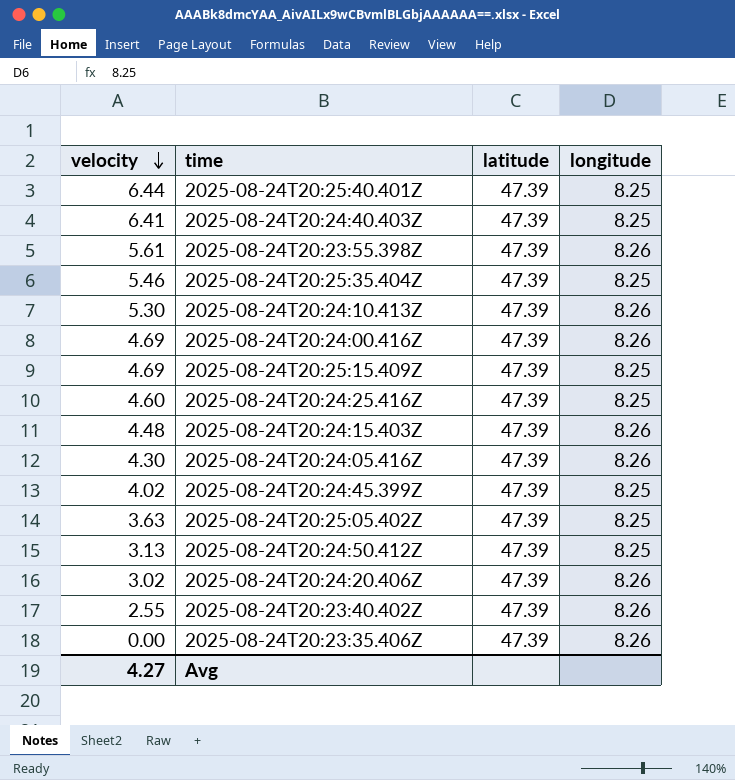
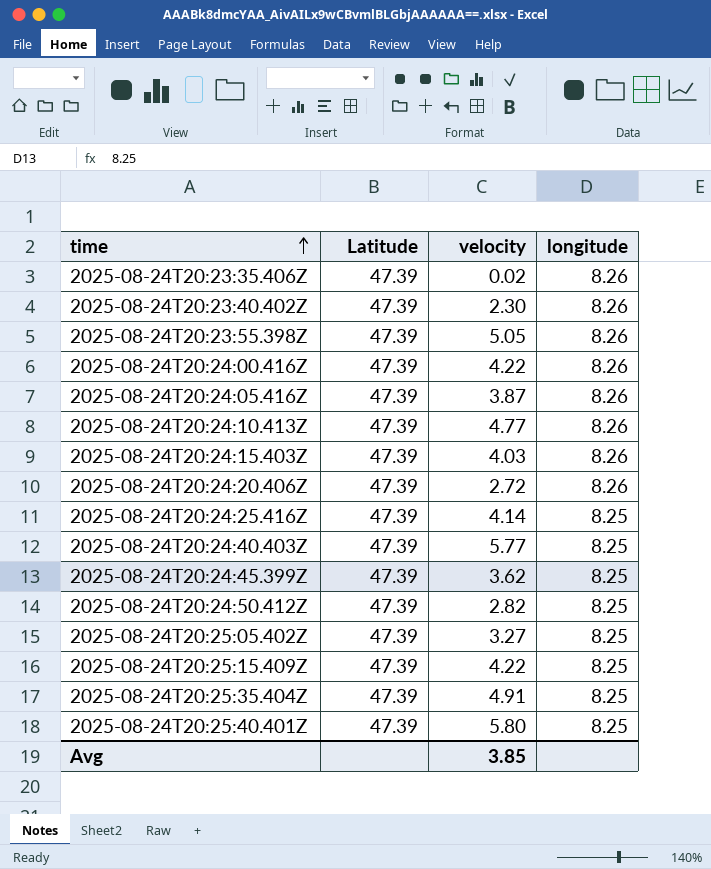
row order: velocity descending -> time ascending
column name: latitude -> Latitude
column velocity | position: 1 -> 3
2025-08-24T20:23:35.406Z | velocity: 0.00 -> 0.02
2025-08-24T20:23:40.402Z | velocity: 2.55 -> 2.30
2025-08-24T20:23:55.398Z | velocity: 5.61 -> 5.05
2025-08-24T20:24:00.416Z | velocity: 4.69 -> 4.22
2025-08-24T20:24:05.416Z | velocity: 4.30 -> 3.87
2025-08-24T20:24:10.413Z | velocity: 5.30 -> 4.77
2025-08-24T20:24:15.403Z | velocity: 4.48 -> 4.03
2025-08-24T20:24:20.406Z | velocity: 3.02 -> 2.72
2025-08-24T20:24:25.416Z | velocity: 4.60 -> 4.14
2025-08-24T20:24:40.403Z | velocity: 6.41 -> 5.77
2025-08-24T20:24:45.399Z | velocity: 4.02 -> 3.62
2025-08-24T20:24:50.412Z | velocity: 3.13 -> 2.82
2025-08-24T20:25:05.402Z | velocity: 3.63 -> 3.27
2025-08-24T20:25:15.409Z | velocity: 4.69 -> 4.22
2025-08-24T20:25:35.404Z | velocity: 5.46 -> 4.91
2025-08-24T20:25:40.401Z | velocity: 6.44 -> 5.80
Avg | velocity: 4.27 -> 3.85

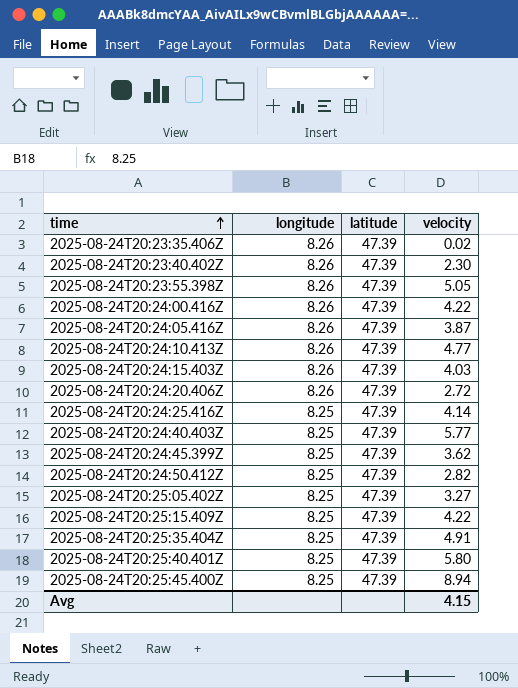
column longitude | position: 4 -> 2
column name: Latitude -> latitude
row 2025-08-24T20:25:45.400Z: none -> 8.25 | 47.39 | 8.94
Avg | velocity: 3.85 -> 4.15

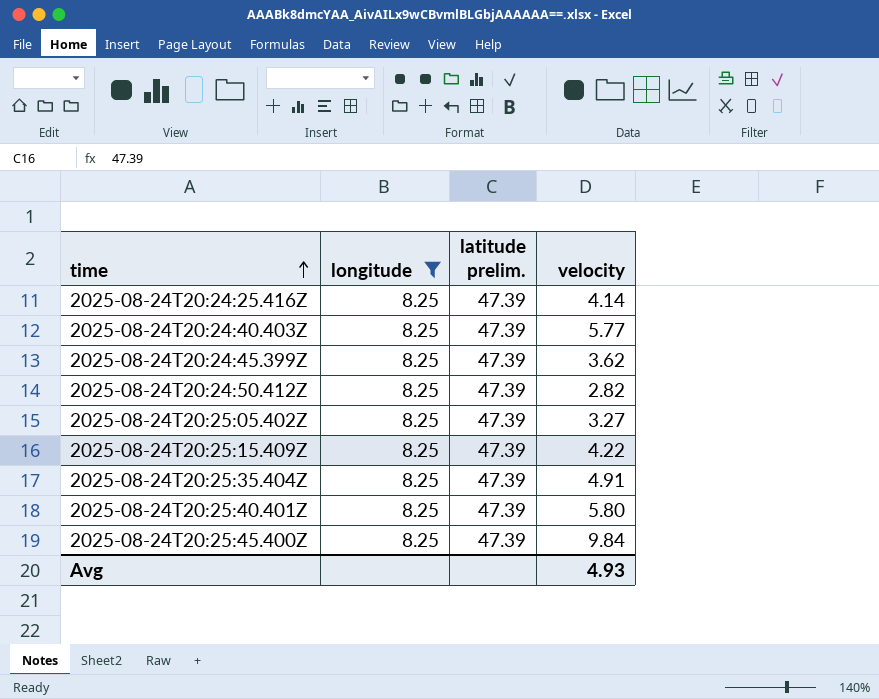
filter: none -> longitude = 8.25
column name: latitude -> latitude prelim.
2025-08-24T20:25:45.400Z | velocity: 8.94 -> 9.84
Avg | velocity: 4.15 -> 4.93

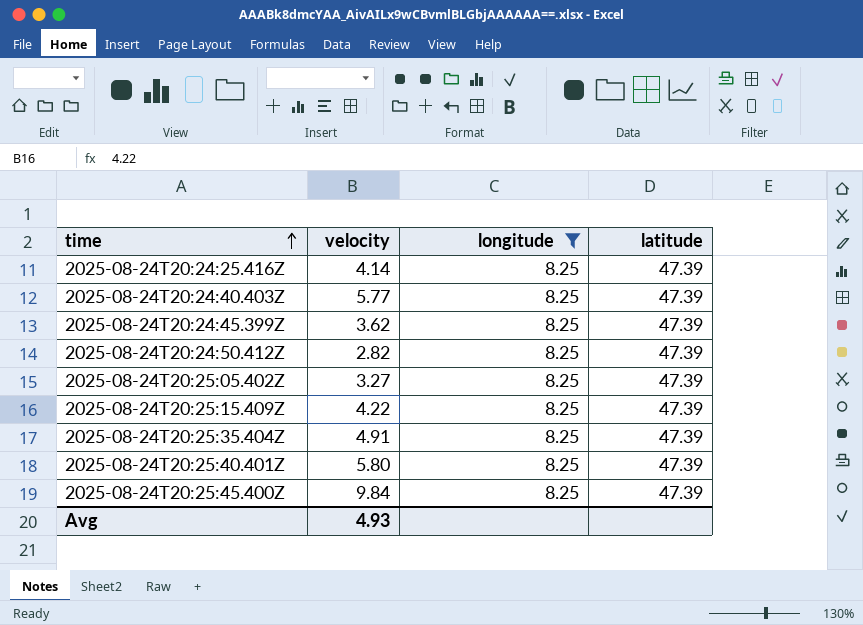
column velocity | position: 4 -> 2
column name: latitude prelim. -> latitude

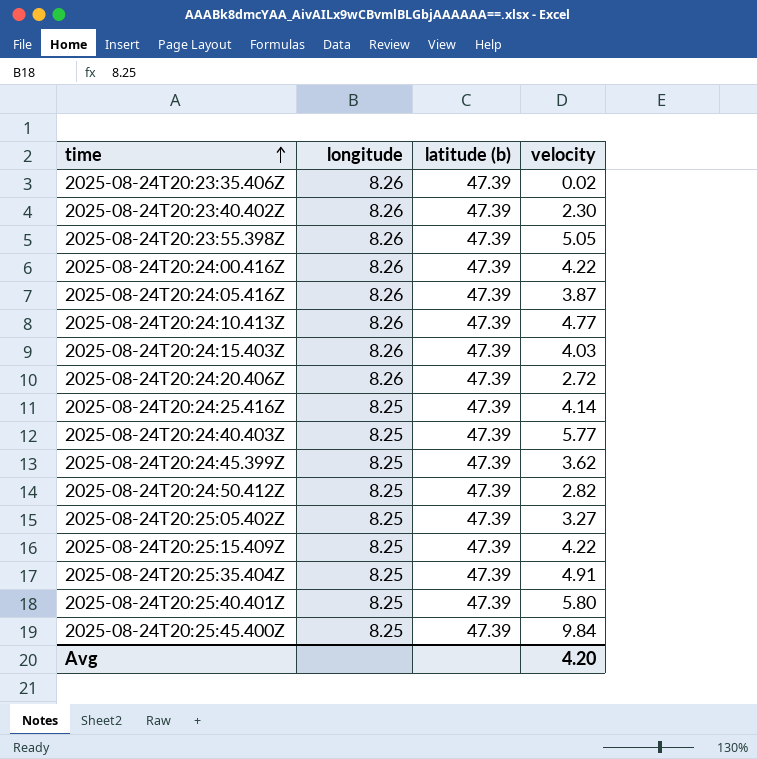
filter: longitude = 8.25 -> none
column name: latitude -> latitude (b)
column velocity | position: 2 -> 4
Avg | velocity: 4.93 -> 4.20

